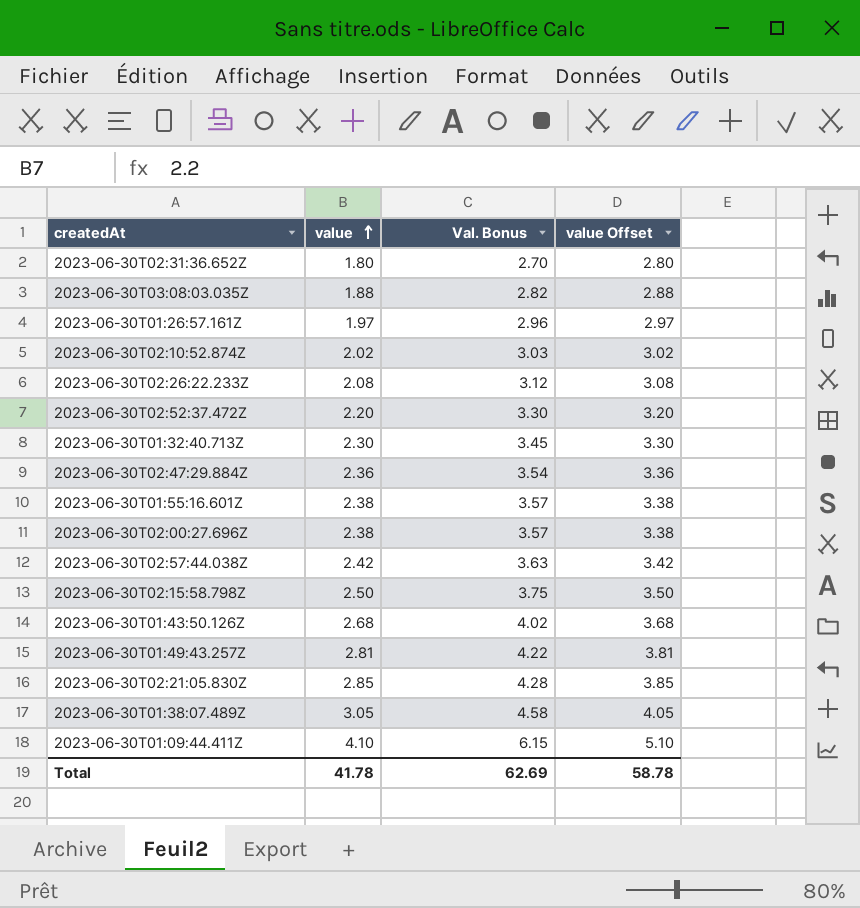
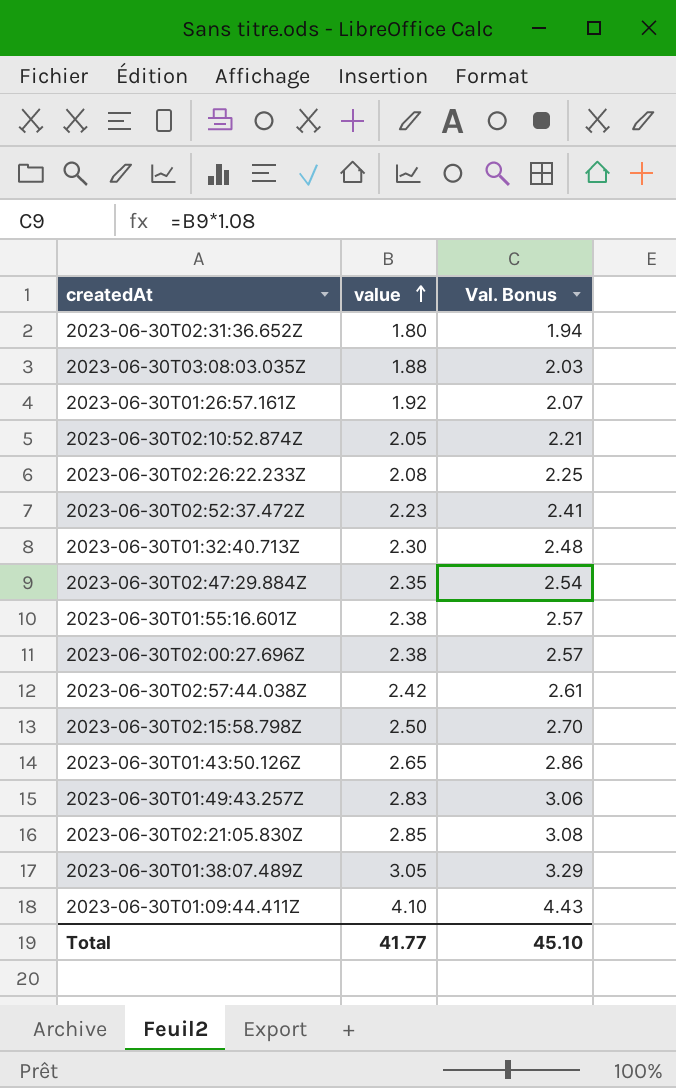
column value Offset | formula: [value] + 1 -> none
column Val. Bonus | formula: [value] * 1.5 -> [value] * 1.08
2023-06-30T01:26:57.161Z | value: 1.97 -> 1.92
2023-06-30T02:10:52.874Z | value: 2.02 -> 2.05
2023-06-30T02:52:37.472Z | value: 2.20 -> 2.23
2023-06-30T02:47:29.884Z | value: 2.36 -> 2.35
2023-06-30T01:43:50.126Z | value: 2.68 -> 2.65
2023-06-30T01:49:43.257Z | value: 2.81 -> 2.83
Total | value: 41.78 -> 41.77
Total | Val. Bonus: 62.69 -> 45.10

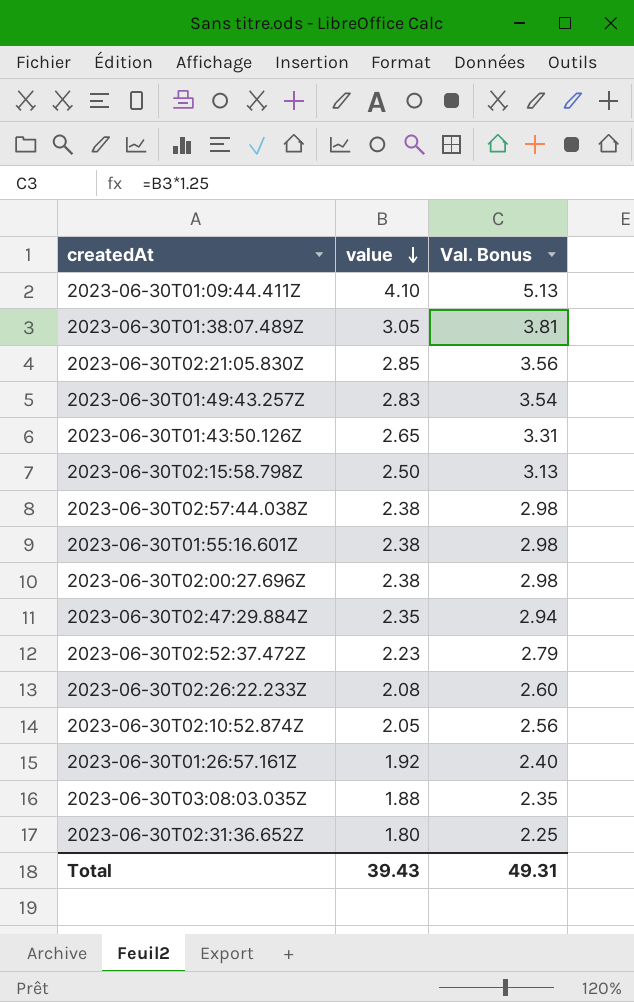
row order: value ascending -> value descending
column Val. Bonus | formula: [value] * 1.08 -> [value] * 1.25
row 2023-06-30T01:32:40.713Z: 2.30 | 2.48 -> none
2023-06-30T02:57:44.038Z | value: 2.42 -> 2.38
Total | value: 41.77 -> 39.43
Total | Val. Bonus: 45.10 -> 49.31

